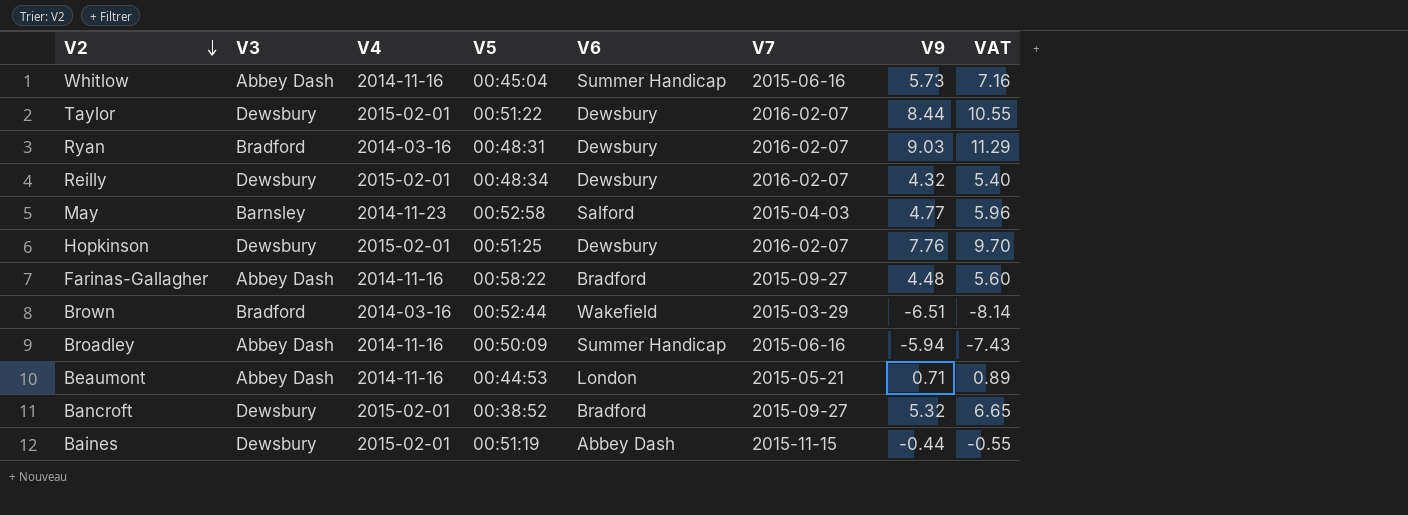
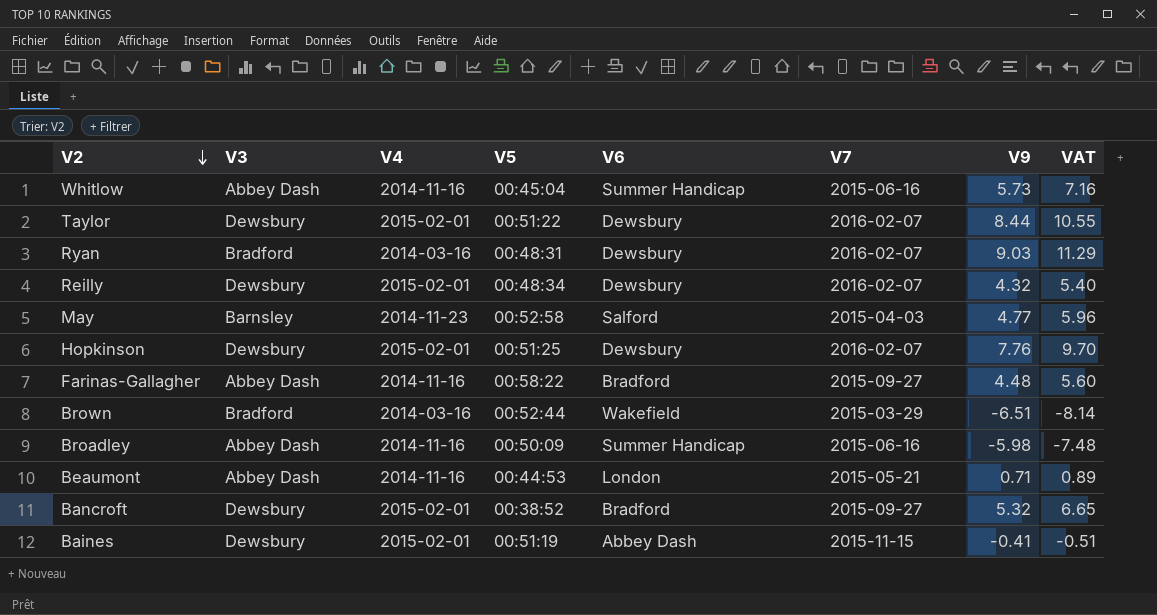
Broadley | V9: -5.94 -> -5.98
Broadley | VAT: -7.43 -> -7.48
Baines | V9: -0.44 -> -0.41
Baines | VAT: -0.55 -> -0.51

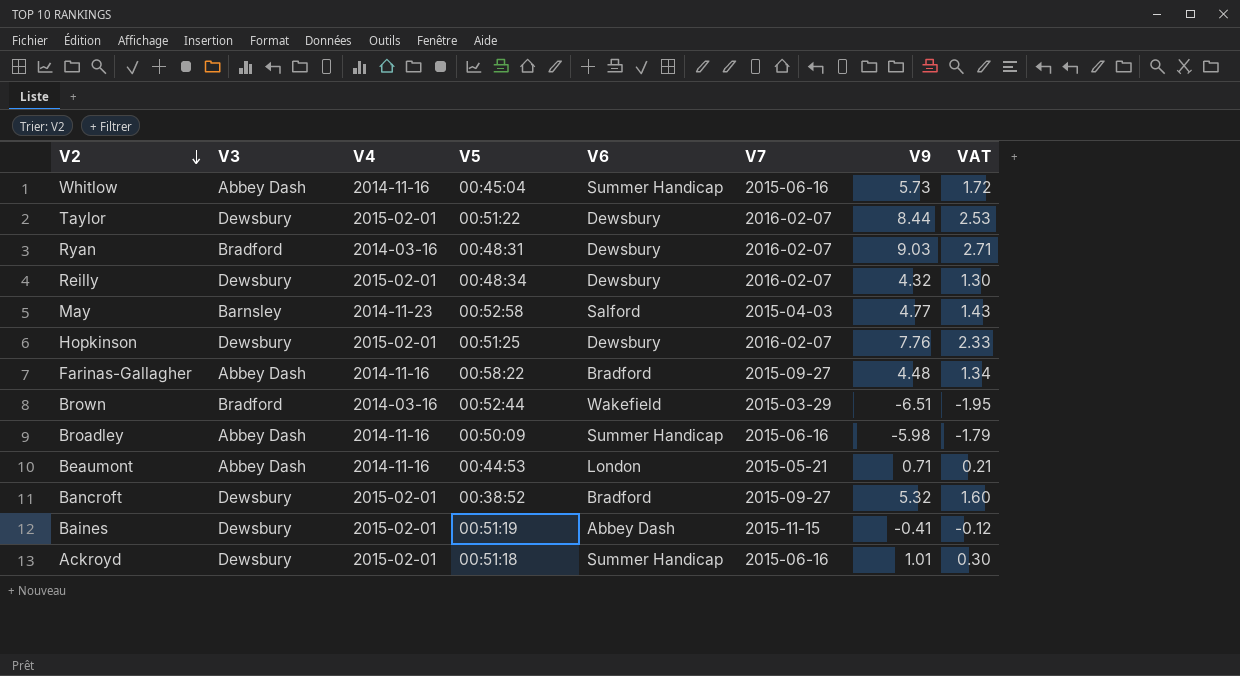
column VAT | formula: [V9] * 1.25 -> [V9] * 0.3
row Ackroyd: none -> Dewsbury | 2015-02-01 | 00:51:18 | Summer Handicap | 2015-06-16 | 1.01 | 0.30

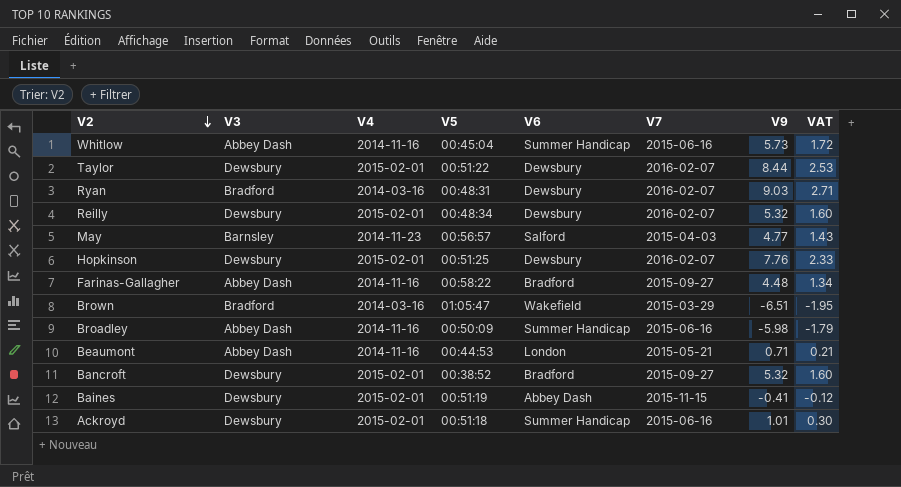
Reilly | V9: 4.32 -> 5.32
Reilly | VAT: 1.30 -> 1.60
May | V5: 00:52:58 -> 00:56:57
Brown | V5: 00:52:44 -> 01:05:47

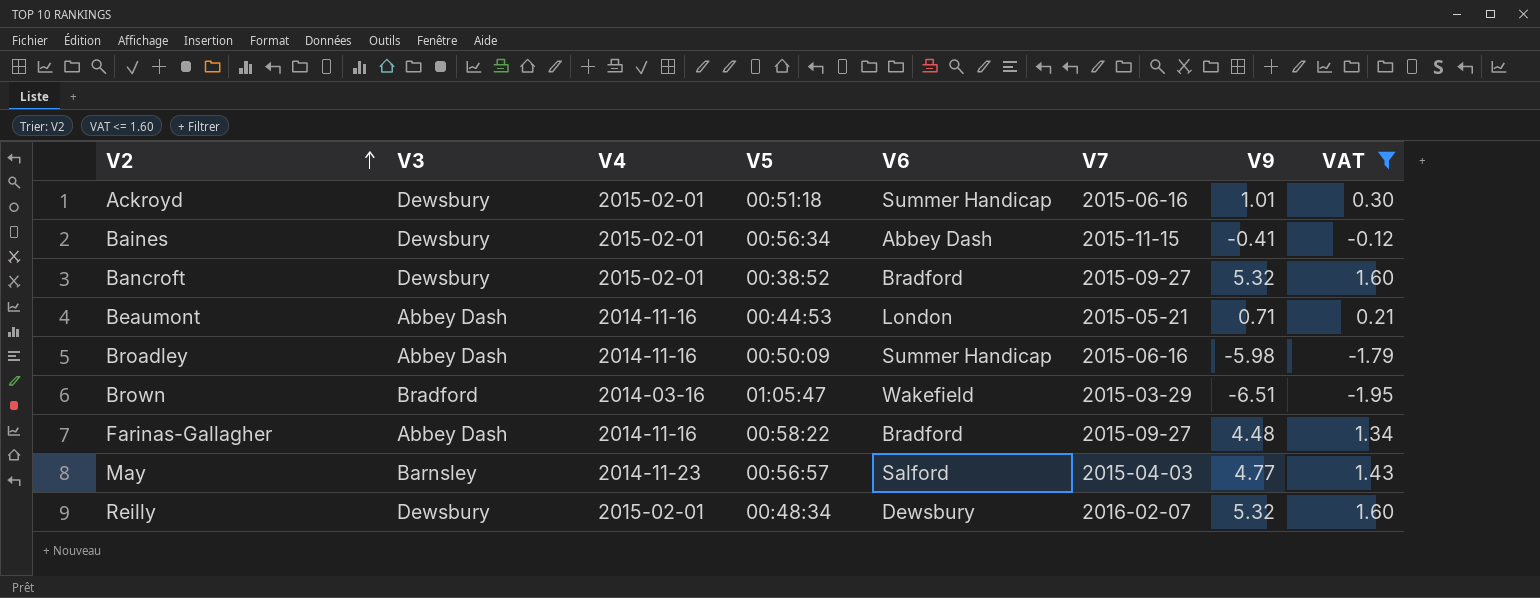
filter: none -> VAT <= 1.60
row order: V2 descending -> V2 ascending
Baines | V5: 00:51:19 -> 00:56:34

